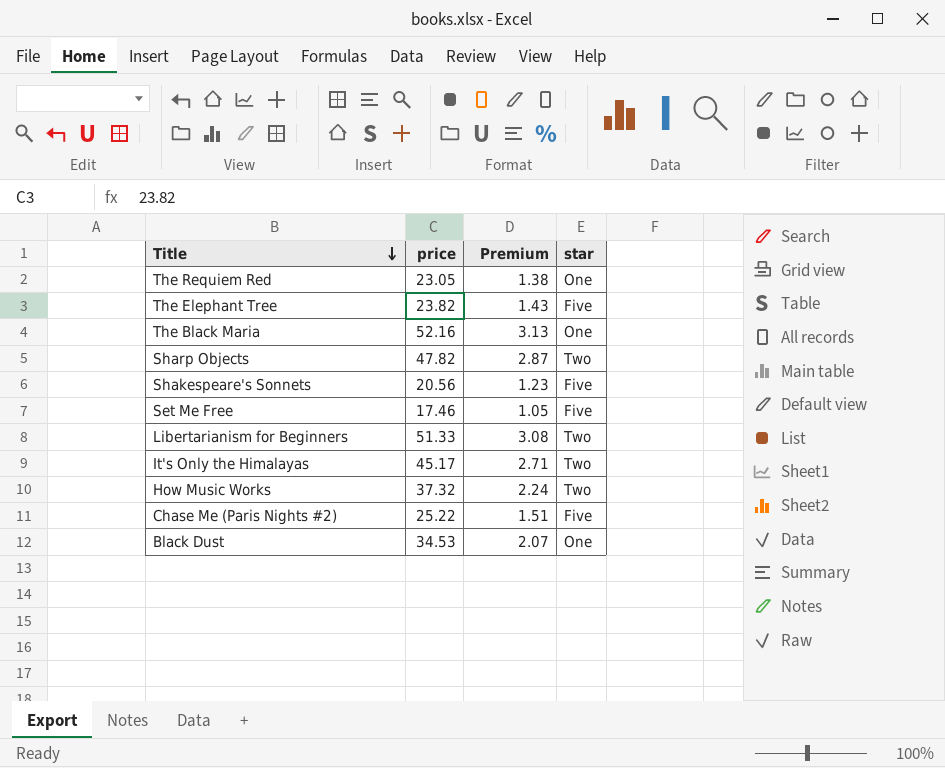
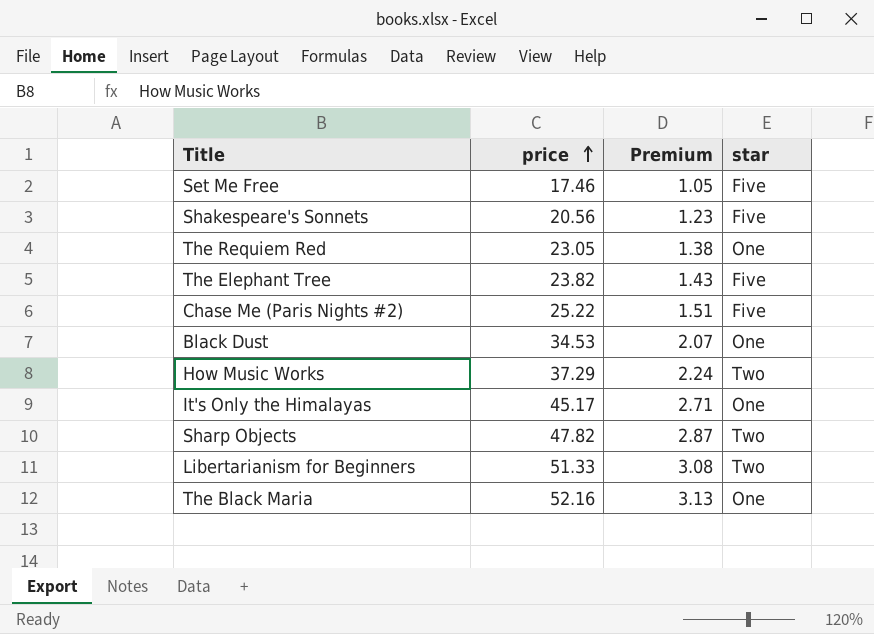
row order: Title descending -> price ascending
How Music Works | price: 37.32 -> 37.29
It's Only the Himalayas | star: Two -> One

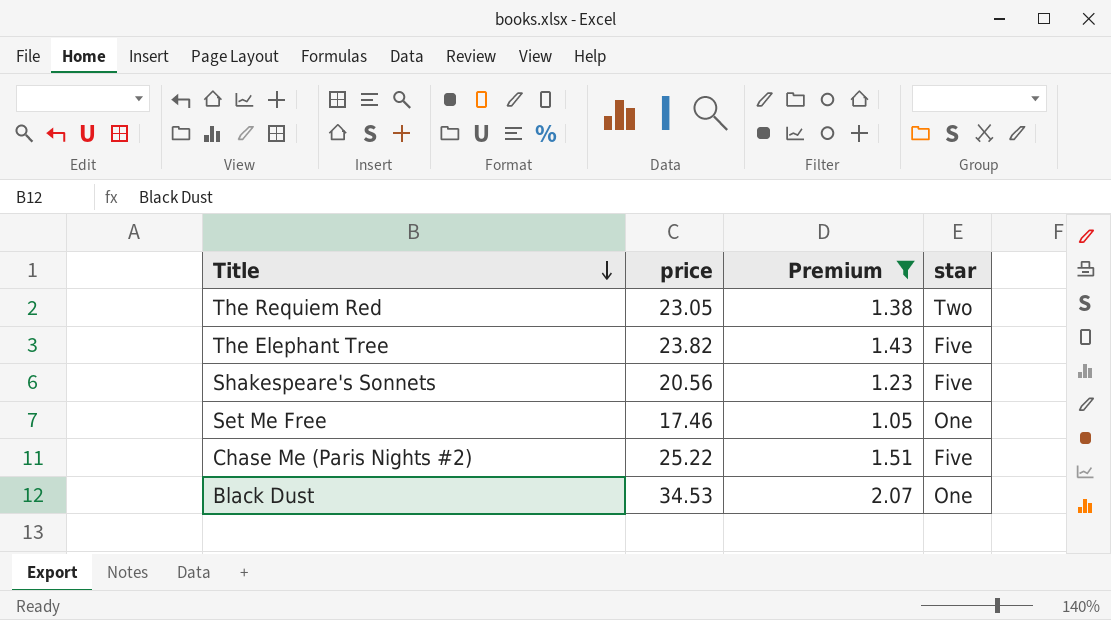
filter: none -> Premium <= 2.07
row order: price ascending -> Title descending
The Requiem Red | star: One -> Two
Set Me Free | star: Five -> One

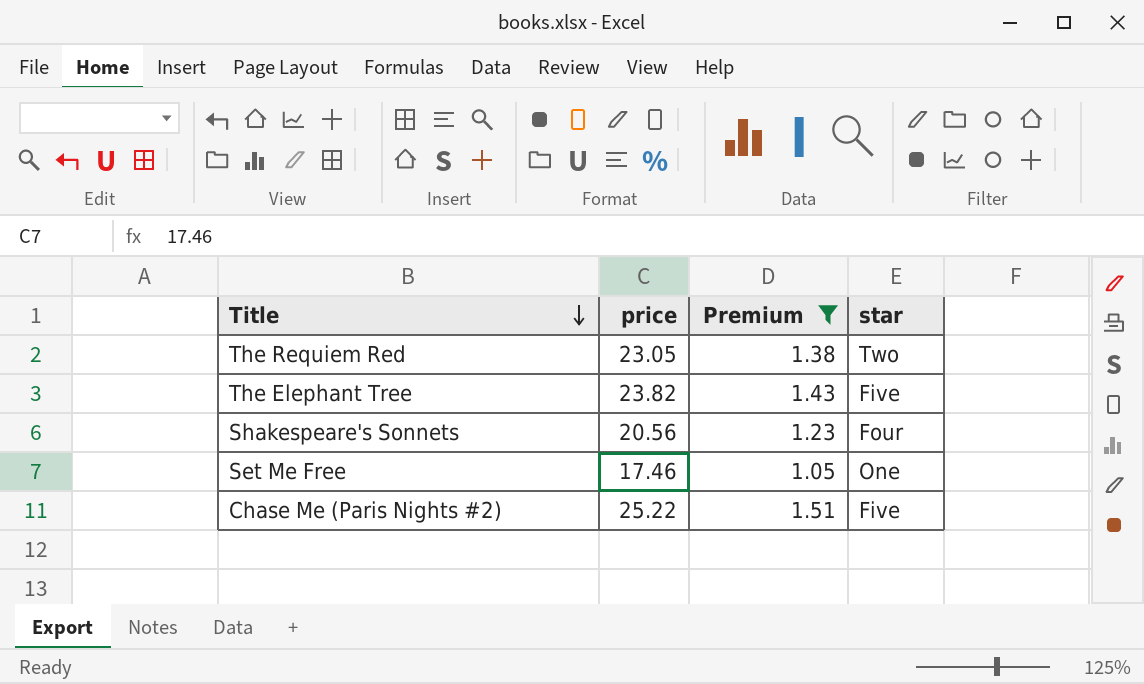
row Black Dust: 34.53 | 2.07 | One -> none
Shakespeare's Sonnets | star: Five -> Four

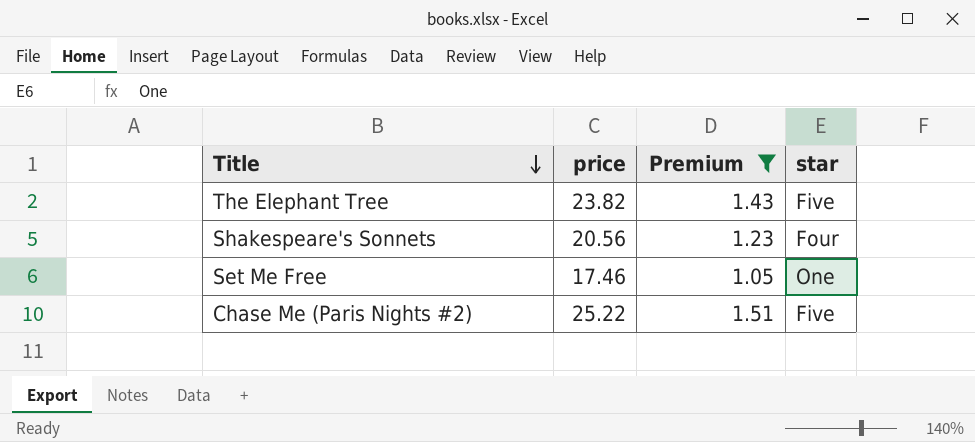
row The Requiem Red: 23.05 | 1.38 | Two -> none

